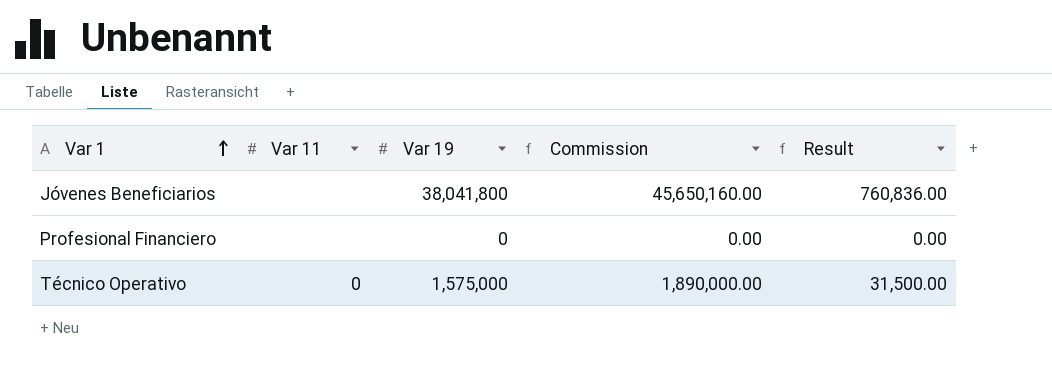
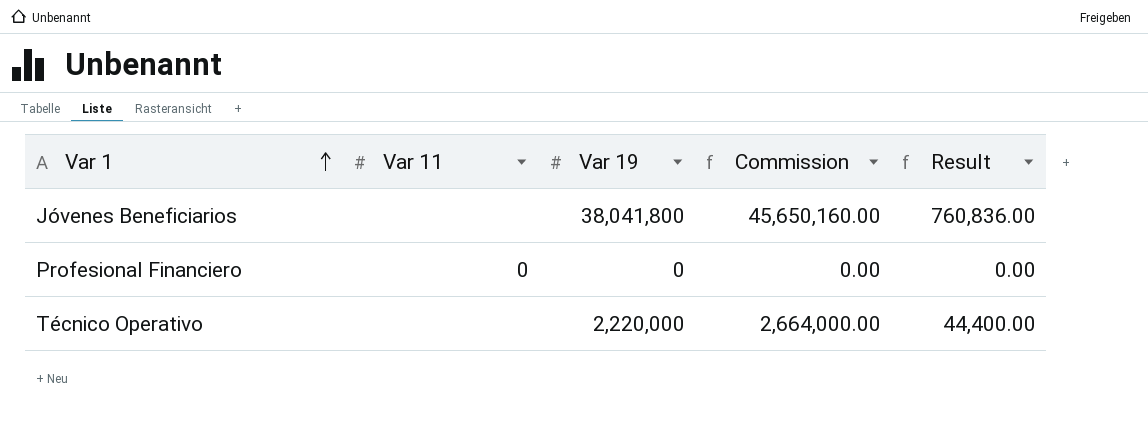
Profesional Financiero | Var 11: none -> 0
Técnico Operativo | Var 11: 0 -> none
Técnico Operativo | Var 19: 1,575,000 -> 2,220,000
Técnico Operativo | Commission: 1,890,000.00 -> 2,664,000.00
Técnico Operativo | Result: 31,500.00 -> 44,400.00

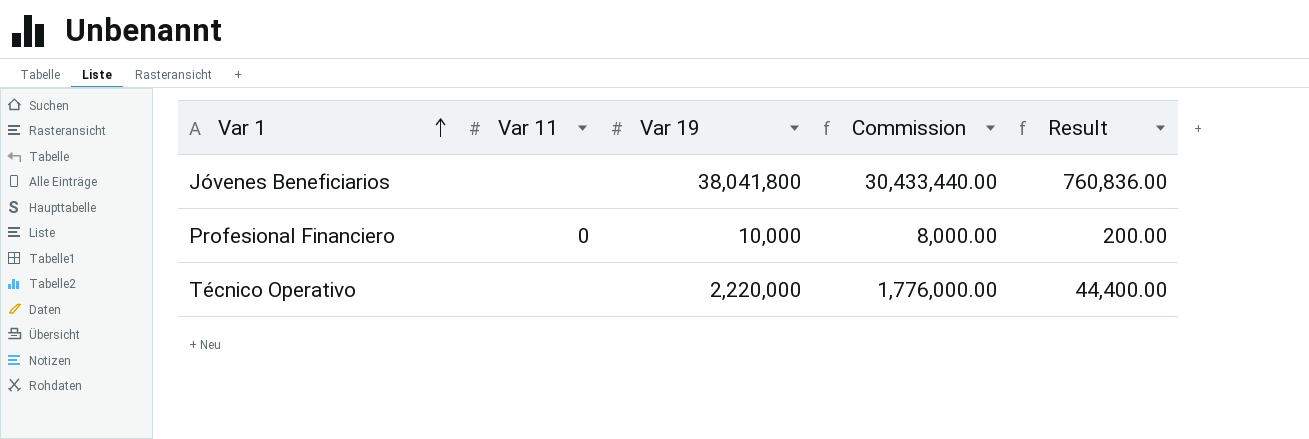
column Commission | formula: [Var 19] * 1.2 -> [Var 19] * 0.8
Profesional Financiero | Var 19: 0 -> 10,000
Profesional Financiero | Result: 0.00 -> 200.00

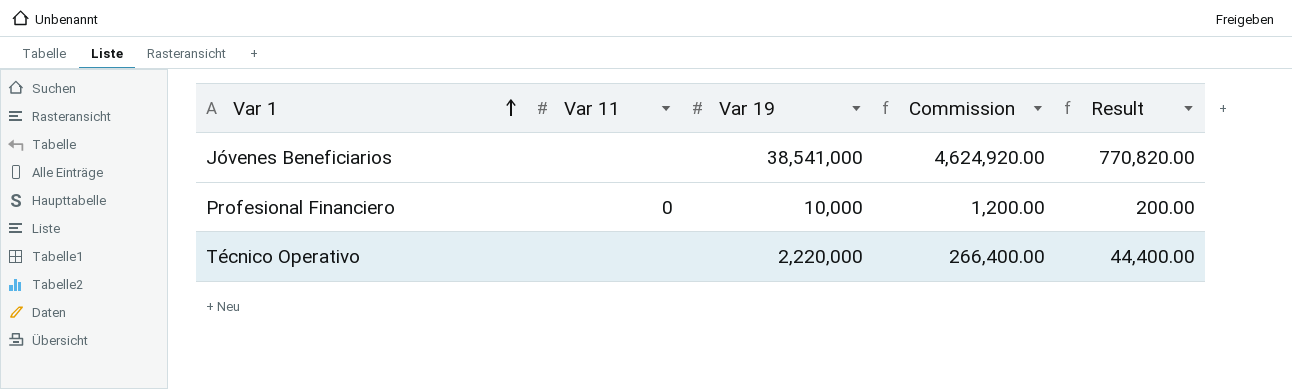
column Commission | formula: [Var 19] * 0.8 -> [Var 19] * 0.12
Jóvenes Beneficiarios | Var 19: 38,041,800 -> 38,541,000
Jóvenes Beneficiarios | Result: 760,836.00 -> 770,820.00

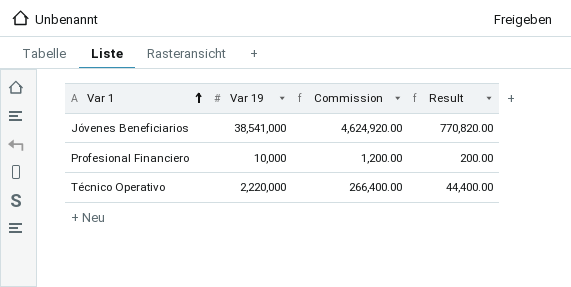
column Var 11 | position: 2 -> none

